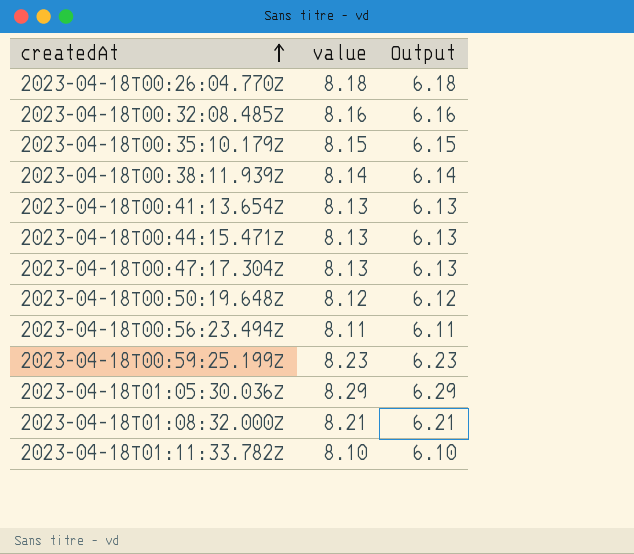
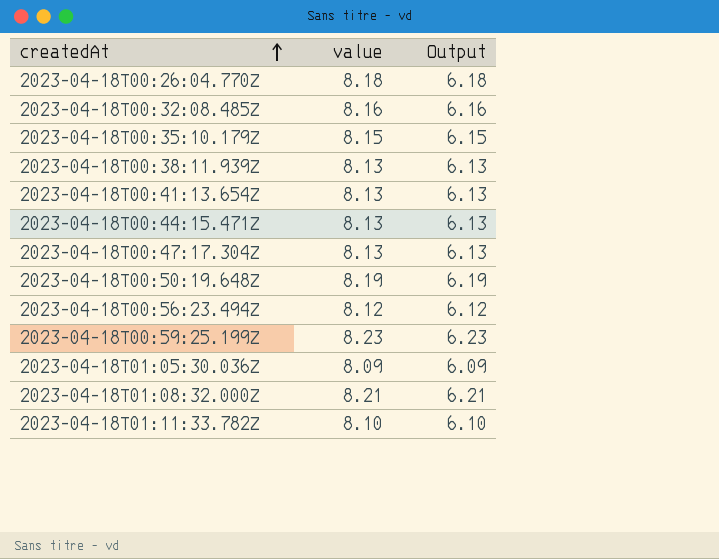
2023-04-18T00:38:11.939Z | value: 8.14 -> 8.13
2023-04-18T00:38:11.939Z | Output: 6.14 -> 6.13
2023-04-18T00:50:19.648Z | value: 8.12 -> 8.19
2023-04-18T00:50:19.648Z | Output: 6.12 -> 6.19
2023-04-18T00:56:23.494Z | value: 8.11 -> 8.12
2023-04-18T00:56:23.494Z | Output: 6.11 -> 6.12
2023-04-18T01:05:30.036Z | value: 8.29 -> 8.09
2023-04-18T01:05:30.036Z | Output: 6.29 -> 6.09

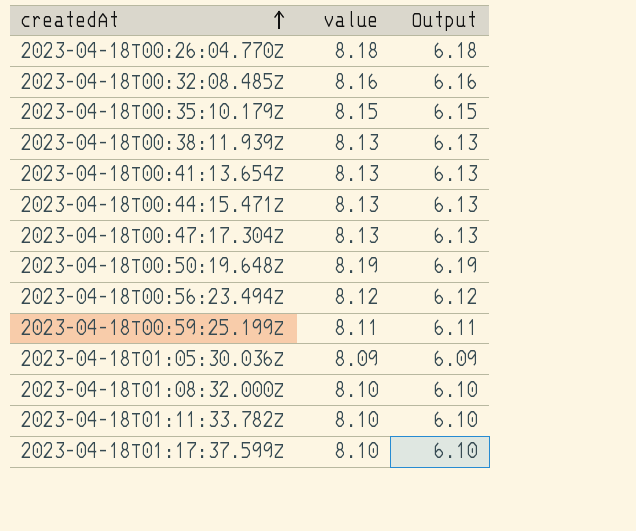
2023-04-18T00:59:25.199Z | value: 8.23 -> 8.11
2023-04-18T00:59:25.199Z | Output: 6.23 -> 6.11
2023-04-18T01:08:32.000Z | value: 8.21 -> 8.10
2023-04-18T01:08:32.000Z | Output: 6.21 -> 6.10
row 2023-04-18T01:17:37.599Z: none -> 8.10 | 6.10

